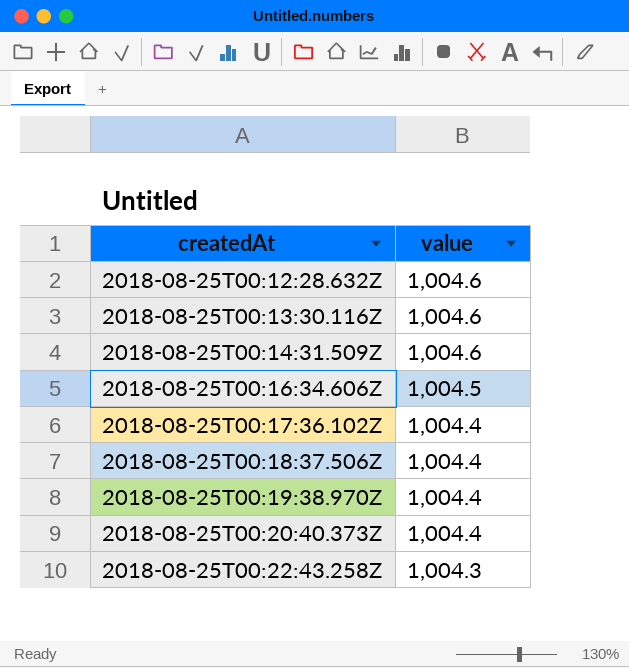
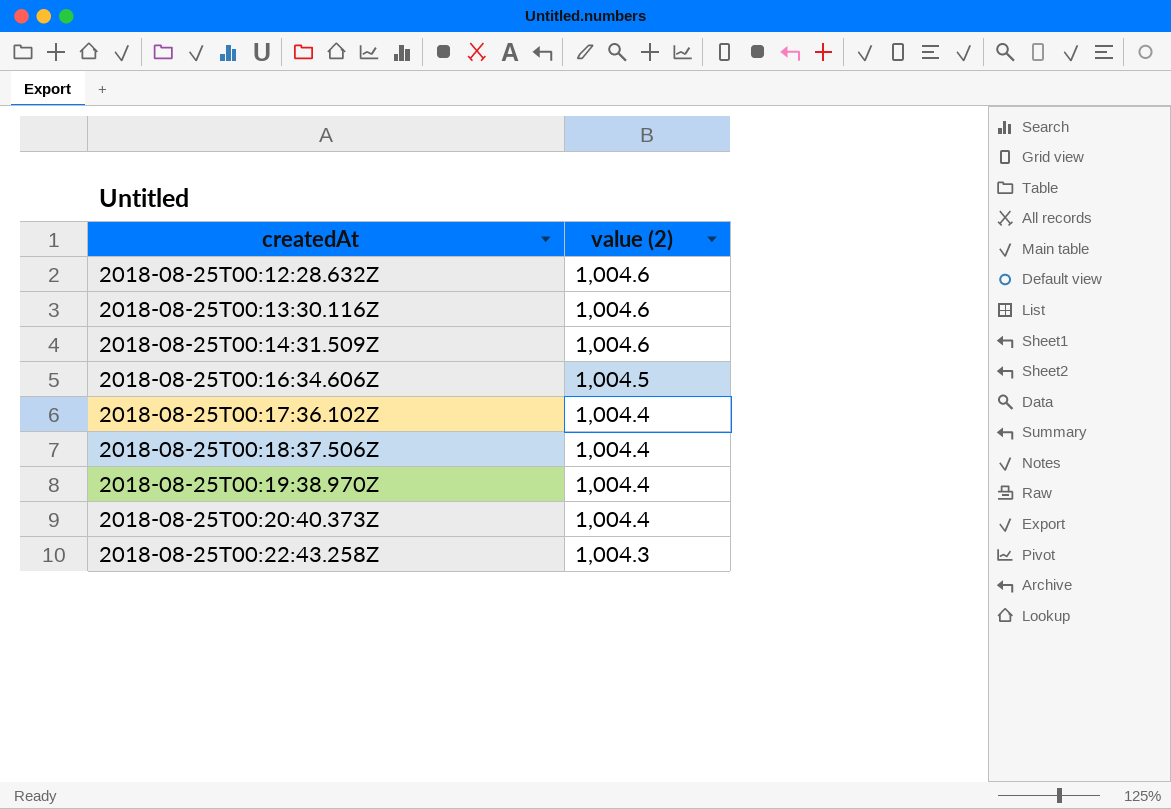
column name: value -> value (2)

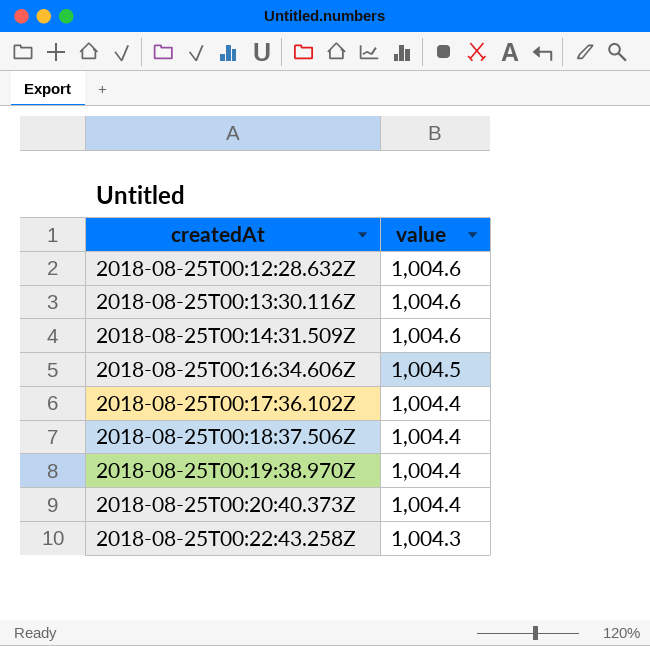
column name: value (2) -> value

